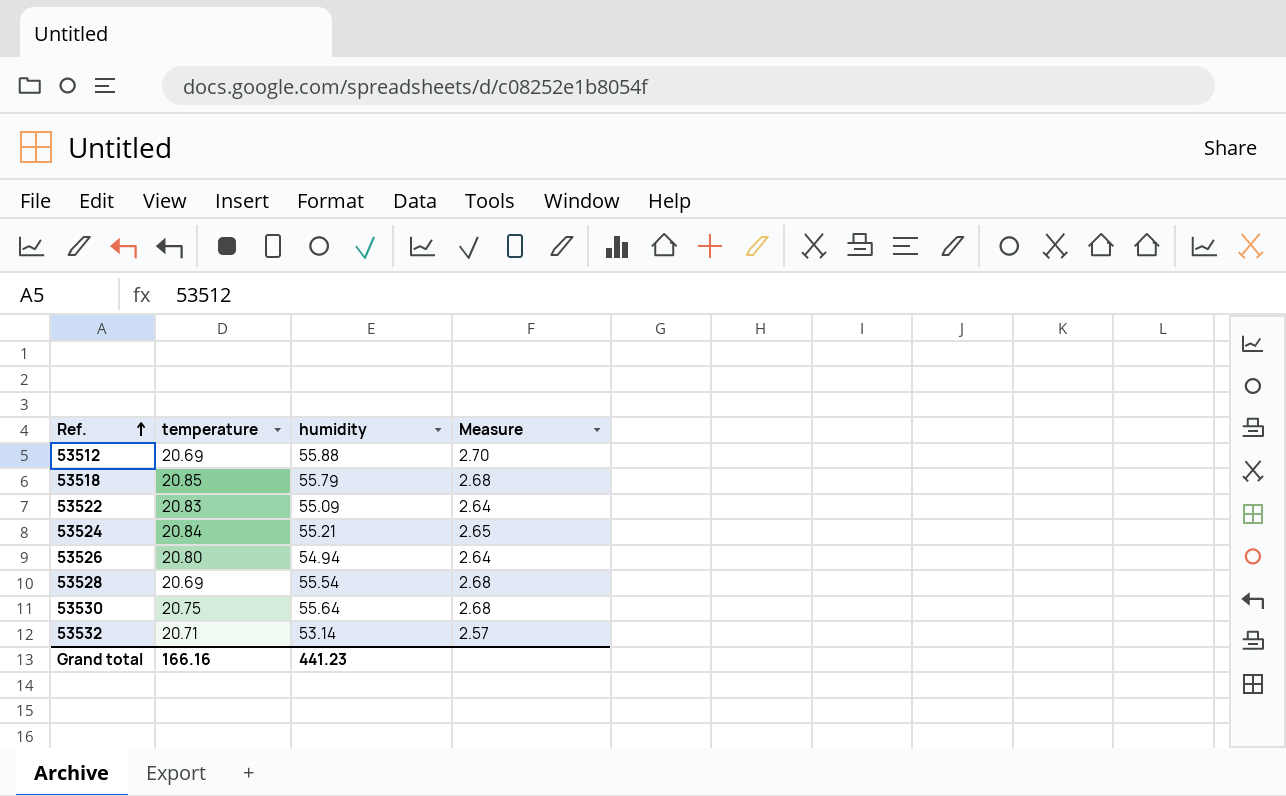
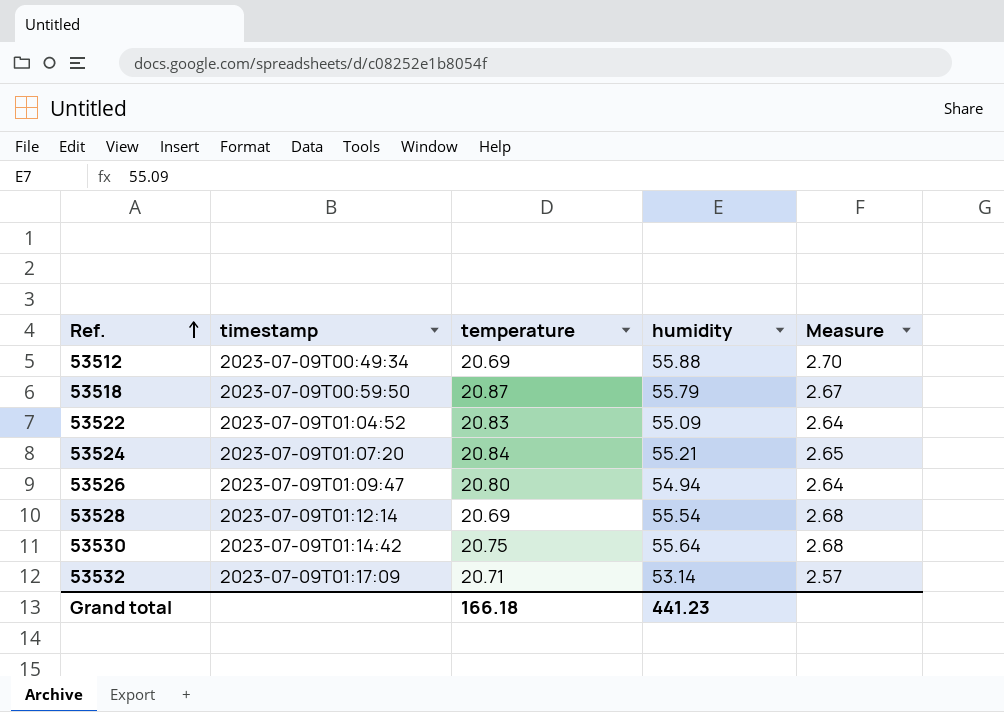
column timestamp | position: none -> 2
53518 | temperature: 20.85 -> 20.87
53518 | Measure: 2.68 -> 2.67
Grand total | temperature: 166.16 -> 166.18

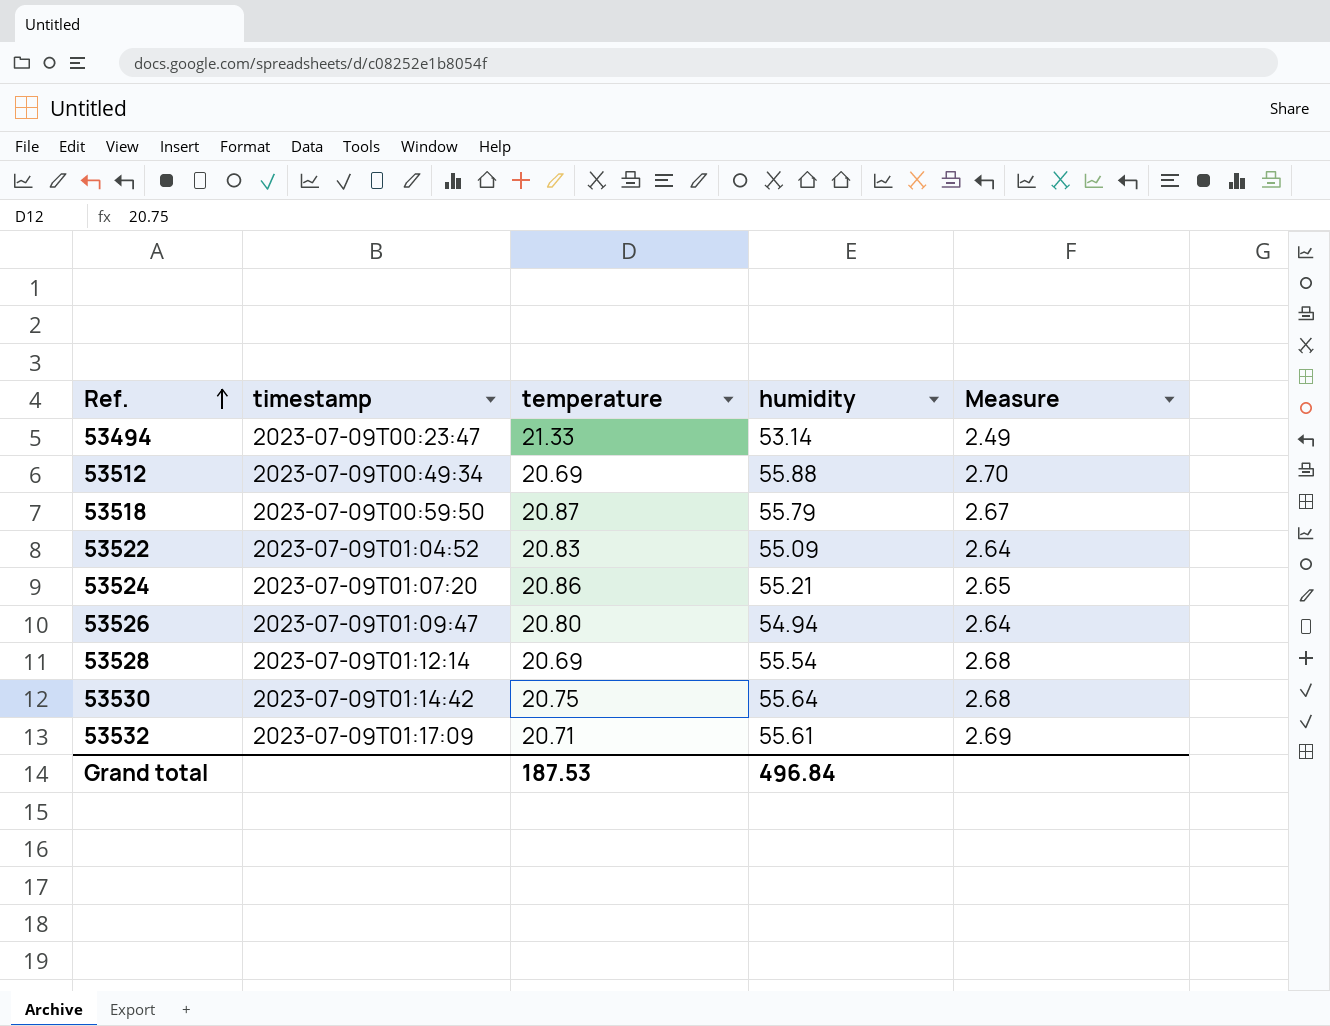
row 53494: none -> 2023-07-09T00:23:47 | 21.33 | 53.14 | 2.49
53524 | temperature: 20.84 -> 20.86
53532 | humidity: 53.14 -> 55.61
53532 | Measure: 2.57 -> 2.69
Grand total | temperature: 166.18 -> 187.53
Grand total | humidity: 441.23 -> 496.84

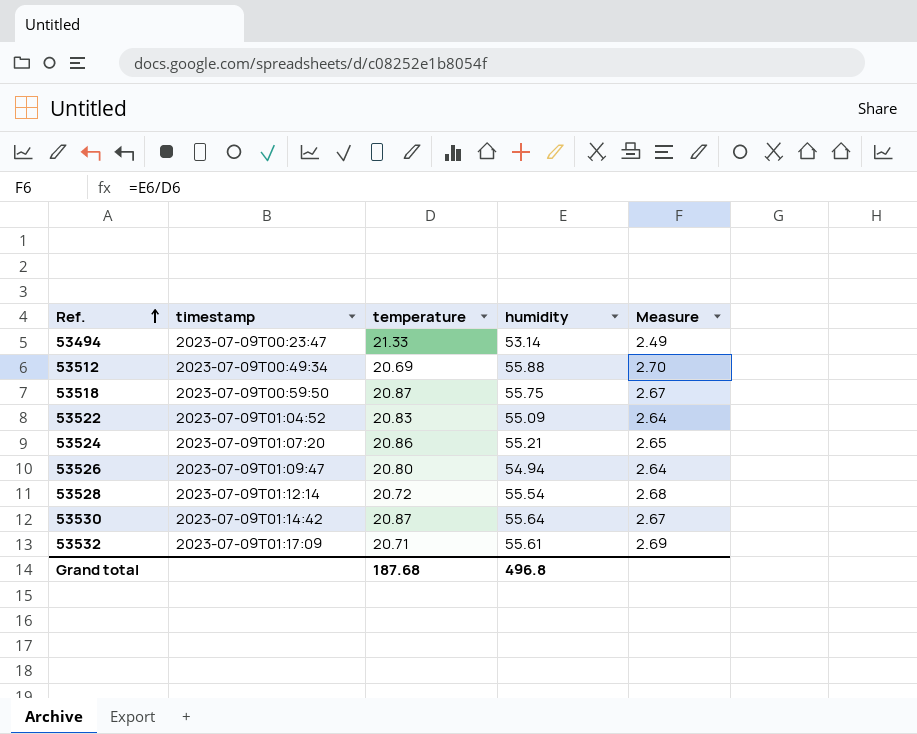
53518 | humidity: 55.79 -> 55.75
53528 | temperature: 20.69 -> 20.72
53530 | temperature: 20.75 -> 20.87
53530 | Measure: 2.68 -> 2.67
Grand total | temperature: 187.53 -> 187.68
Grand total | humidity: 496.84 -> 496.8

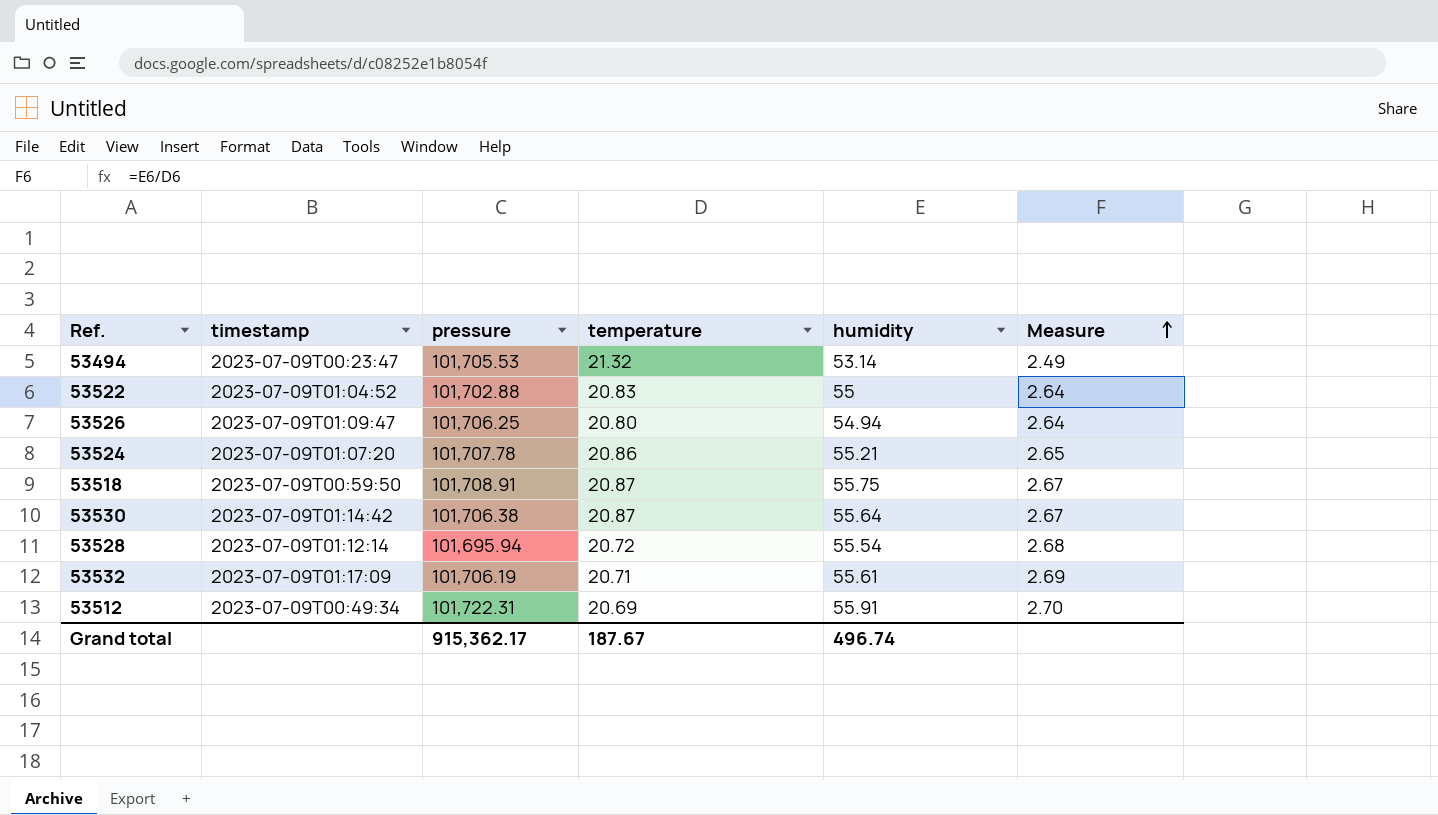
row order: Ref. ascending -> Measure ascending
column pressure | position: none -> 3
53494 | temperature: 21.33 -> 21.32
53522 | humidity: 55.09 -> 55
53512 | humidity: 55.88 -> 55.91
Grand total | temperature: 187.68 -> 187.67
Grand total | humidity: 496.8 -> 496.74

